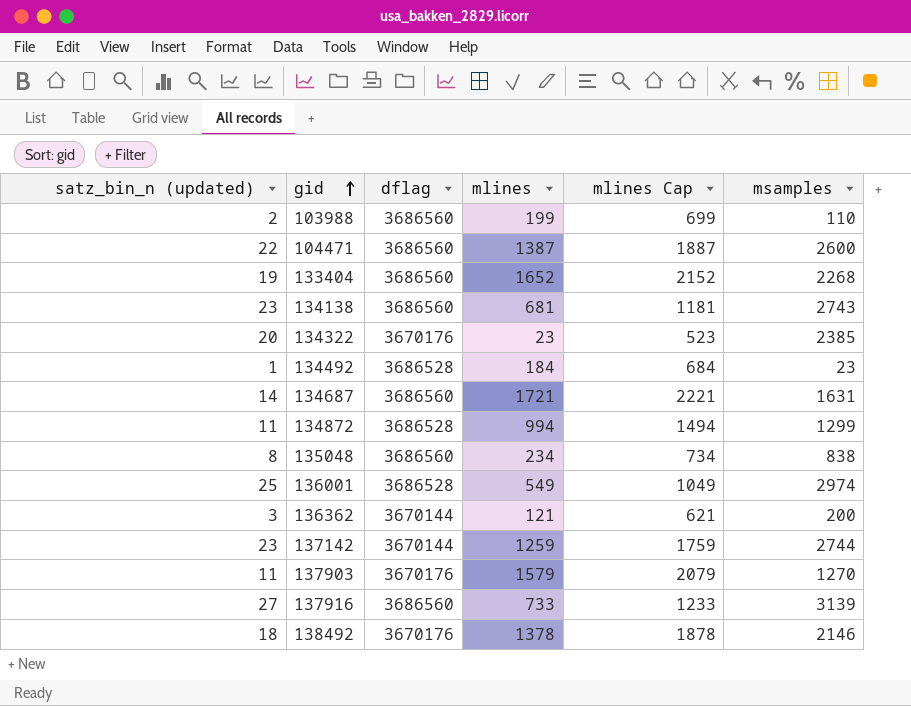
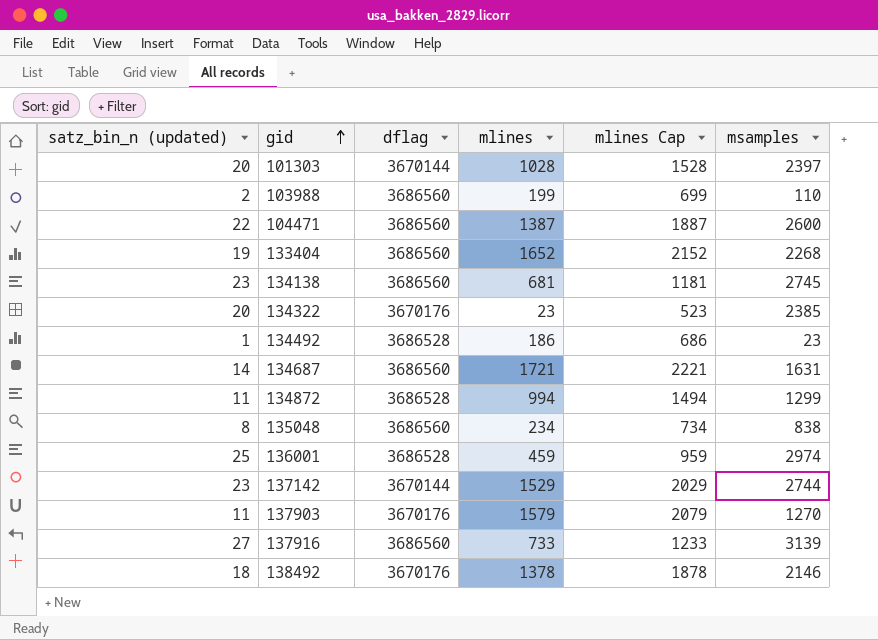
row 136362: 3 | 3670144 | 121 | 621 | 200 -> none
row 101303: none -> 20 | 3670144 | 1028 | 1528 | 2397
134138 | msamples: 2743 -> 2745
134492 | mlines: 184 -> 186
134492 | mlines Cap: 684 -> 686
136001 | mlines: 549 -> 459
136001 | mlines Cap: 1049 -> 959
137142 | mlines: 1259 -> 1529
137142 | mlines Cap: 1759 -> 2029

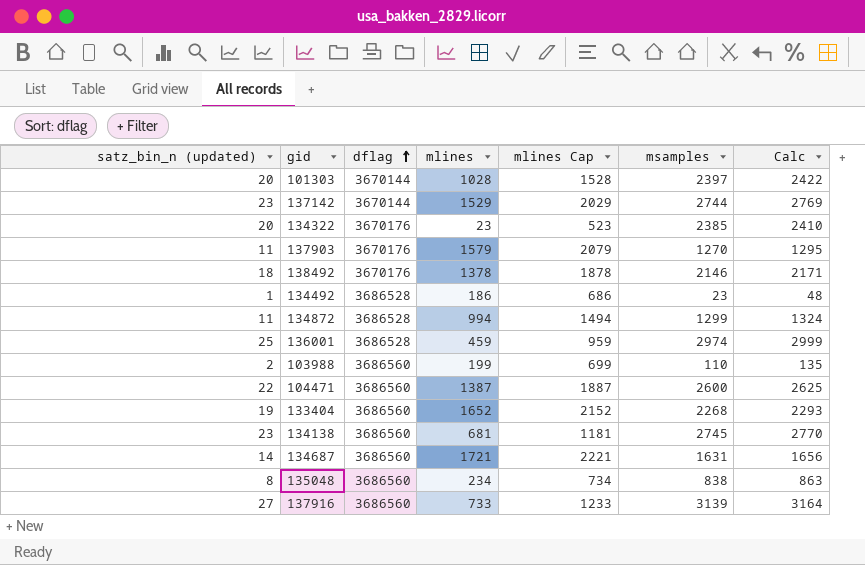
row order: gid ascending -> dflag ascending
column Calc | formula: none -> [msamples] + 25

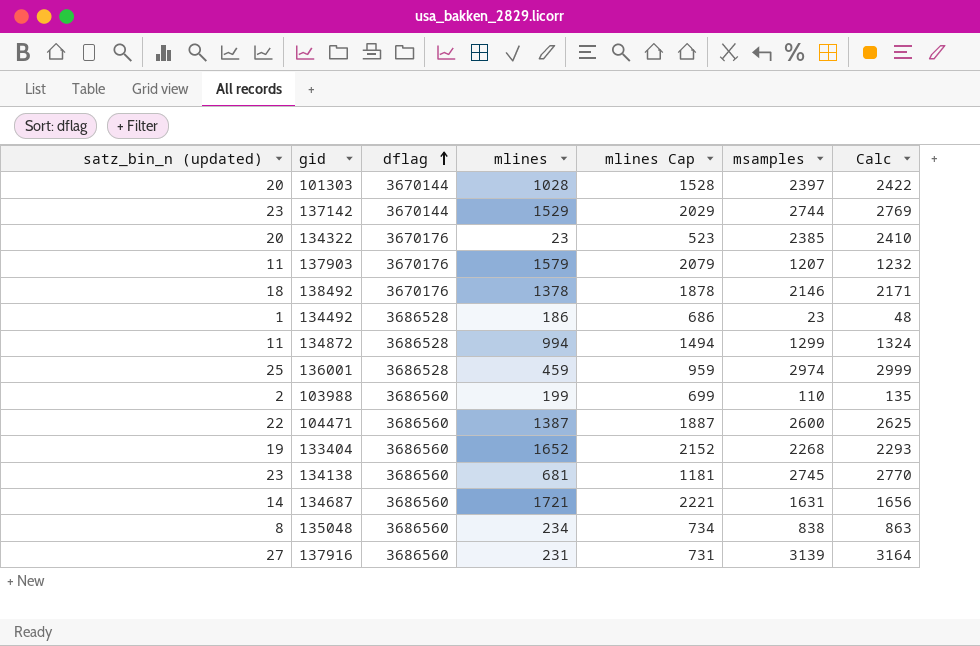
137903 | msamples: 1270 -> 1207
137903 | Calc: 1295 -> 1232
137916 | mlines: 733 -> 231
137916 | mlines Cap: 1233 -> 731

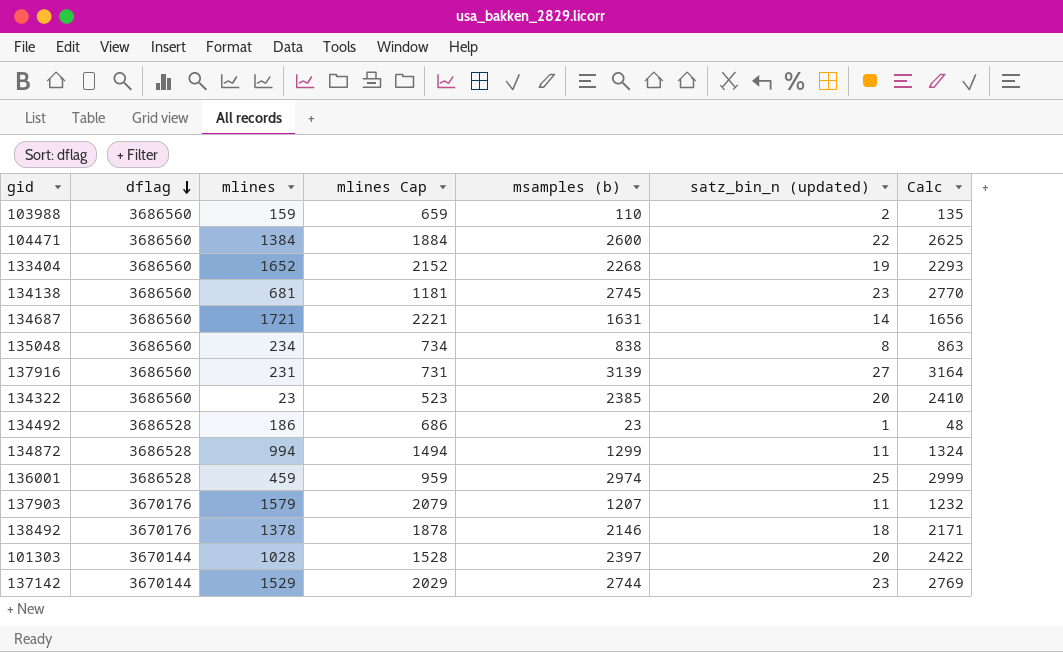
row order: dflag ascending -> dflag descending
column name: msamples -> msamples (b)
column satz_bin_n (updated) | position: 1 -> 6
103988 | mlines: 199 -> 159
103988 | mlines Cap: 699 -> 659
104471 | mlines: 1387 -> 1384
104471 | mlines Cap: 1887 -> 1884
134322 | dflag: 3670176 -> 3686560

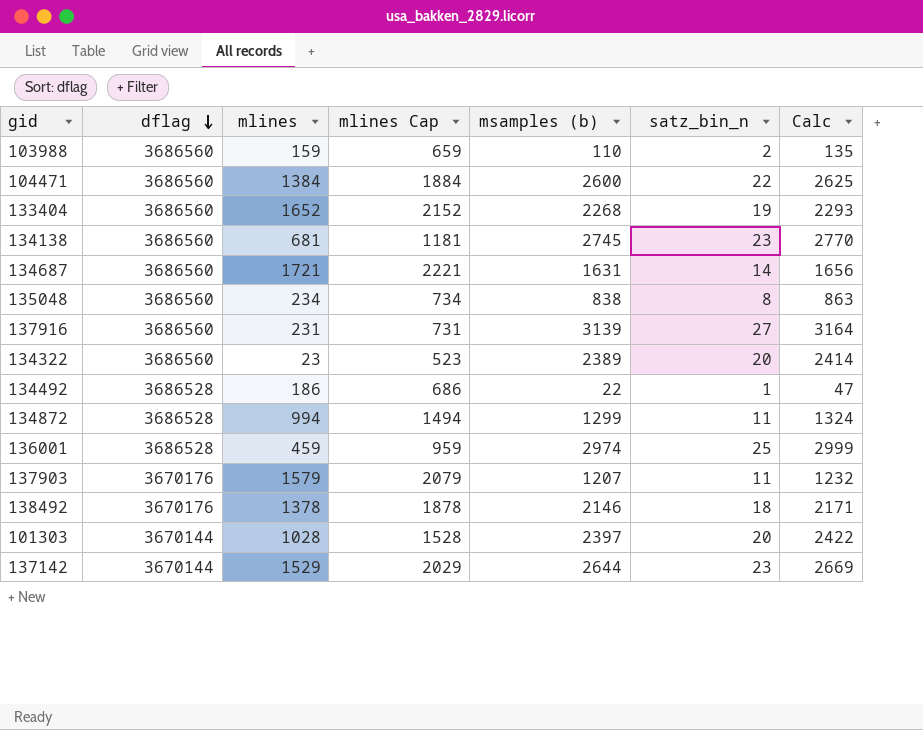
column name: satz_bin_n (updated) -> satz_bin_n
134322 | msamples (b): 2385 -> 2389
134322 | Calc: 2410 -> 2414
134492 | msamples (b): 23 -> 22
134492 | Calc: 48 -> 47
137142 | msamples (b): 2744 -> 2644
137142 | Calc: 2769 -> 2669

